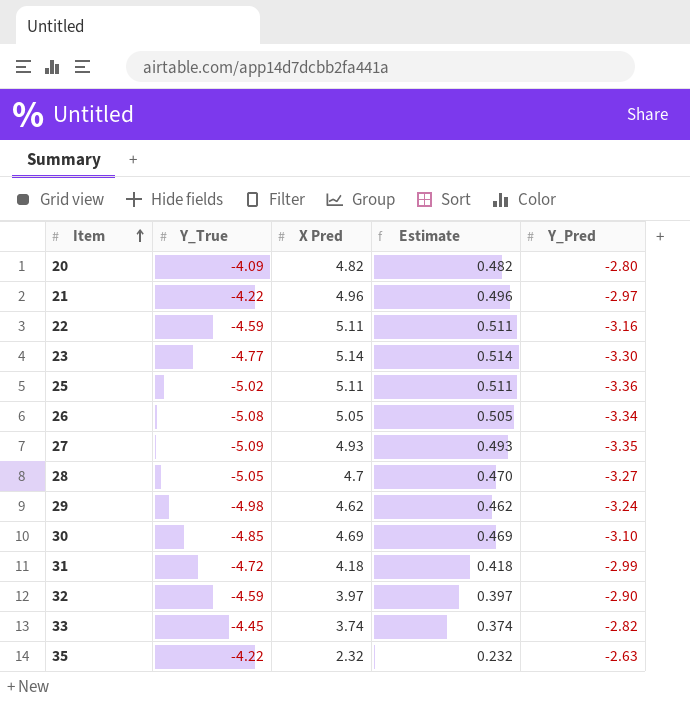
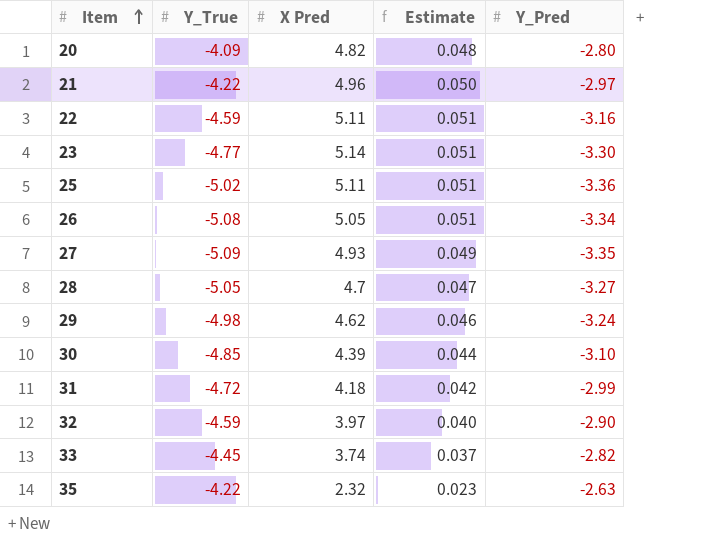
column Estimate | formula: [X Pred] * 0.1 -> [X Pred] * 0.01
30 | X Pred: 4.69 -> 4.39

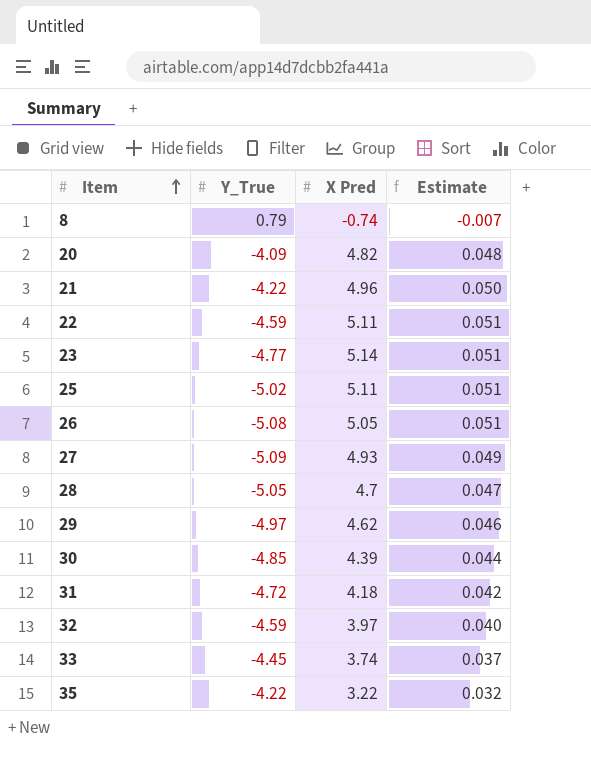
column Y_Pred | position: 5 -> none
row 8: none -> 0.79 | -0.74 | -0.007
29 | Y_True: -4.98 -> -4.97
35 | X Pred: 2.32 -> 3.22
35 | Estimate: 0.023 -> 0.032

